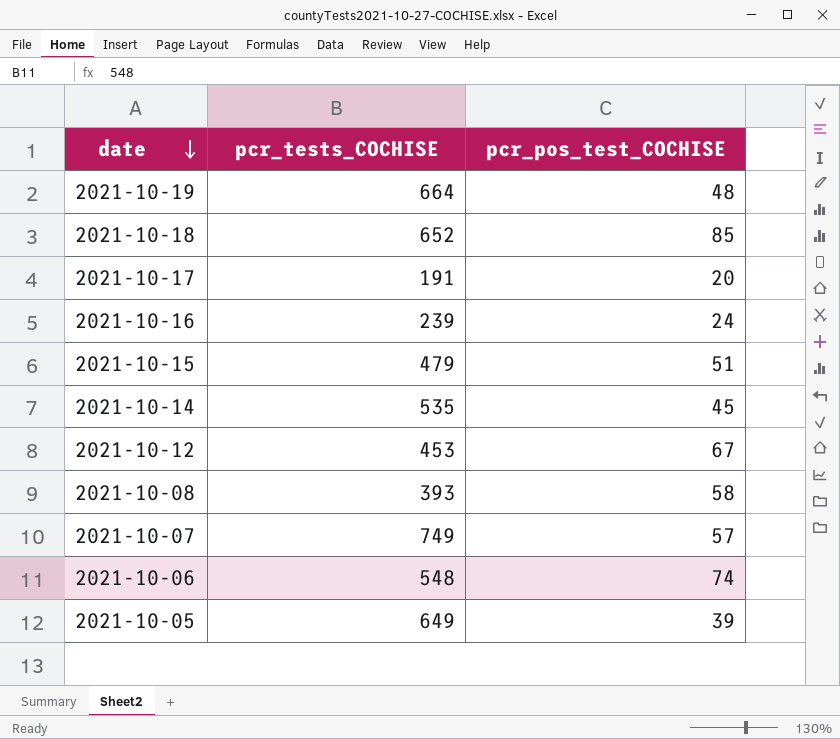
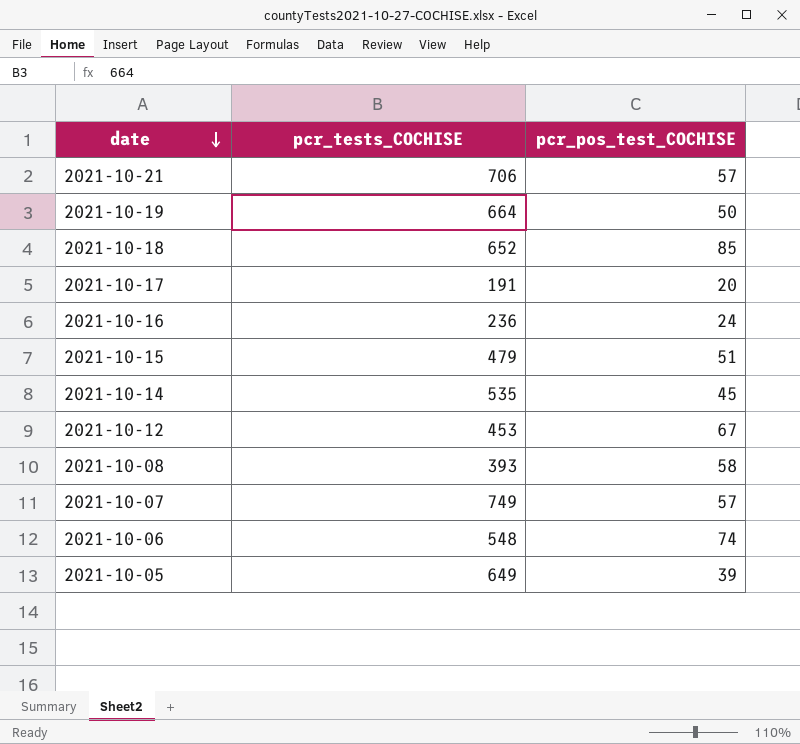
row 2021-10-21: none -> 706 | 57
2021-10-19 | pcr_pos_test_COCHISE: 48 -> 50
2021-10-16 | pcr_tests_COCHISE: 239 -> 236

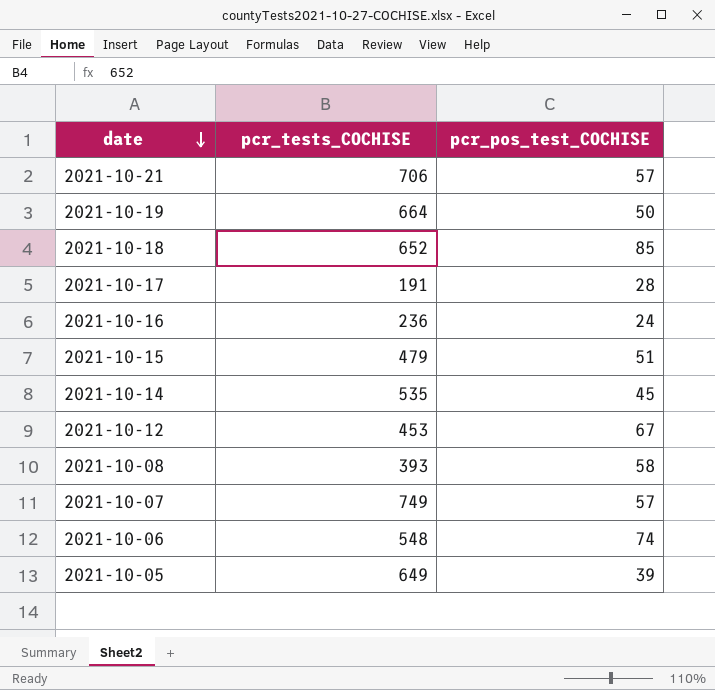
2021-10-17 | pcr_pos_test_COCHISE: 20 -> 28

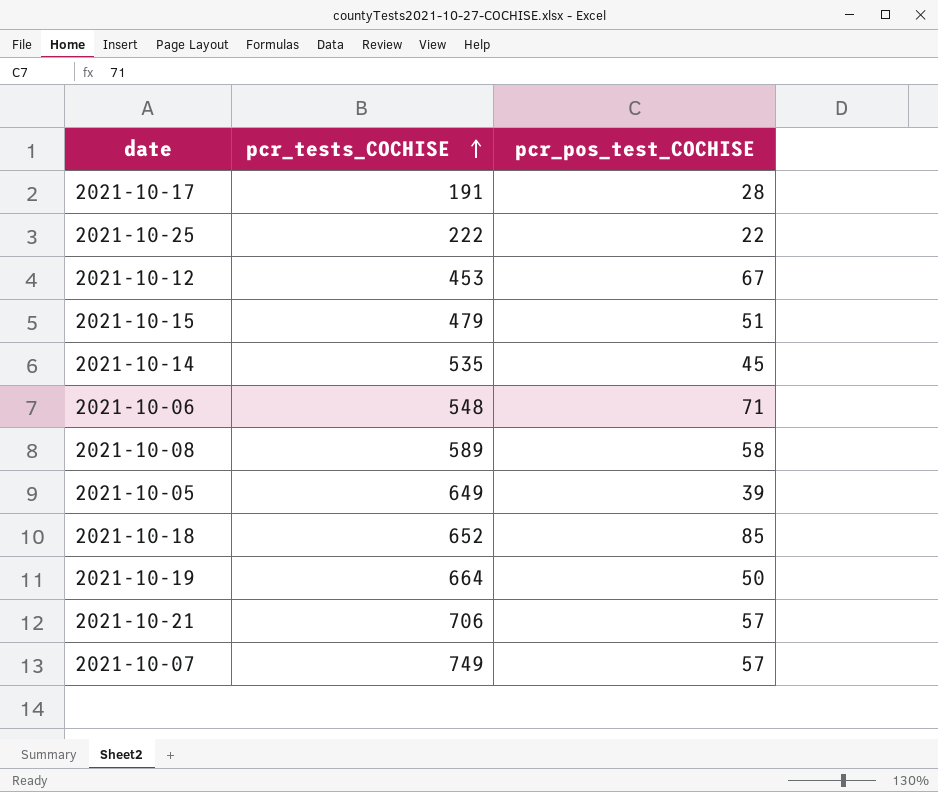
row order: date descending -> pcr_tests_COCHISE ascending
row 2021-10-16: 236 | 24 -> none
row 2021-10-25: none -> 222 | 22
2021-10-06 | pcr_pos_test_COCHISE: 74 -> 71
2021-10-08 | pcr_tests_COCHISE: 393 -> 589

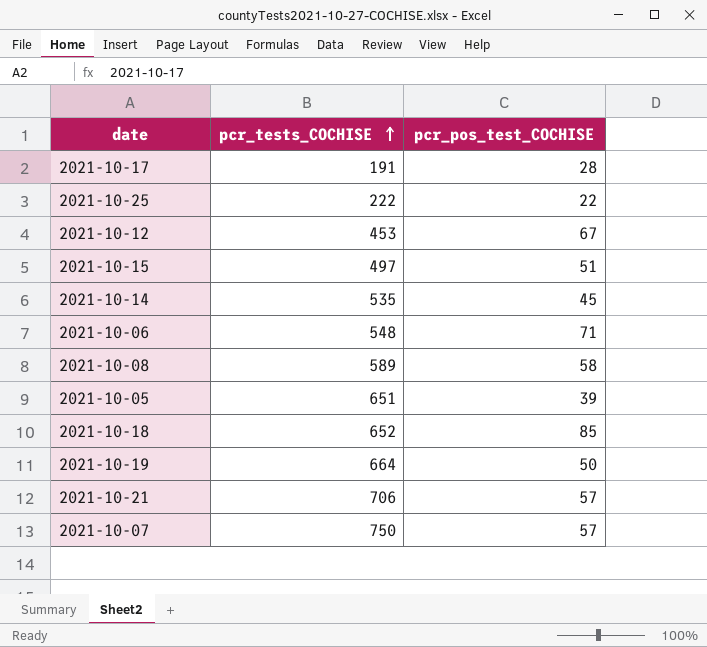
2021-10-15 | pcr_tests_COCHISE: 479 -> 497
2021-10-05 | pcr_tests_COCHISE: 649 -> 651
2021-10-07 | pcr_tests_COCHISE: 749 -> 750

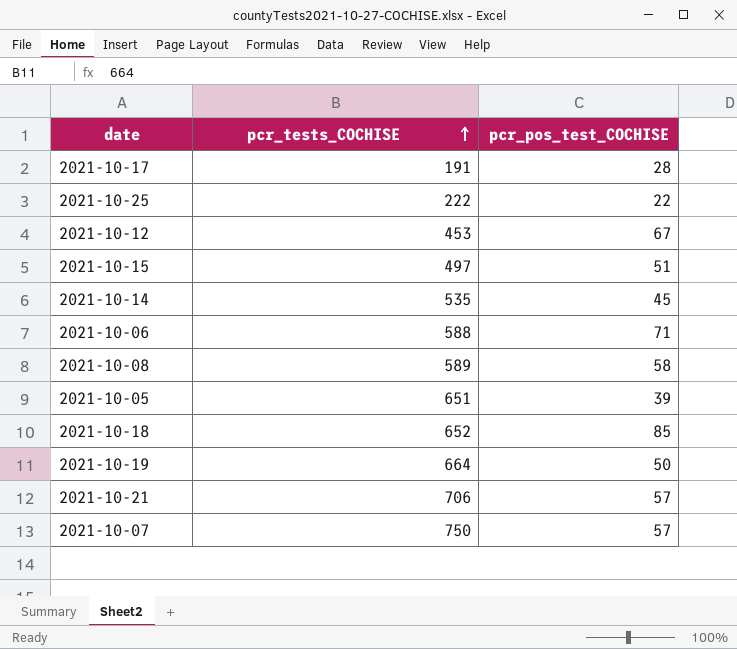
2021-10-06 | pcr_tests_COCHISE: 548 -> 588

